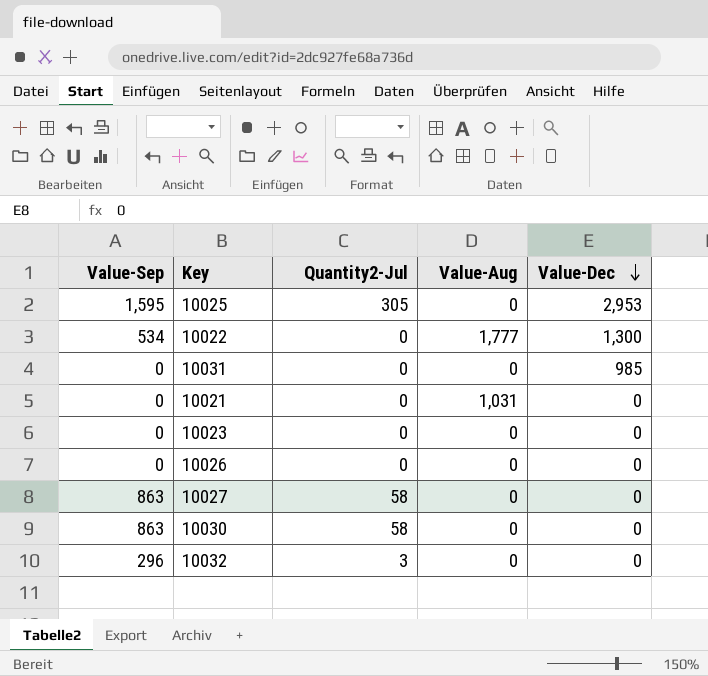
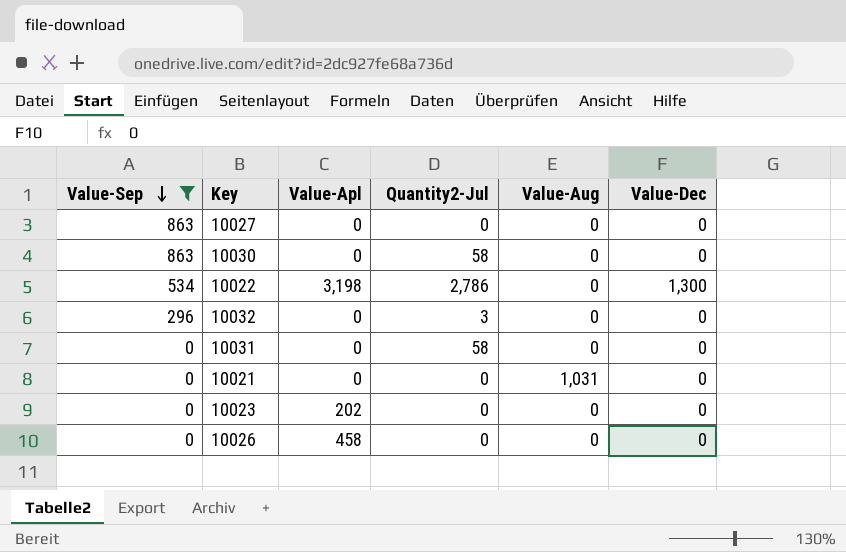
filter: none -> Value-Sep != 1,595
row order: Value-Dec descending -> Value-Sep descending
column Value-Apl | position: none -> 3
10027 | Quantity2-Jul: 58 -> 0
10022 | Quantity2-Jul: 0 -> 2,786
10022 | Value-Aug: 1,777 -> 0
10031 | Quantity2-Jul: 0 -> 58
10031 | Value-Dec: 985 -> 0

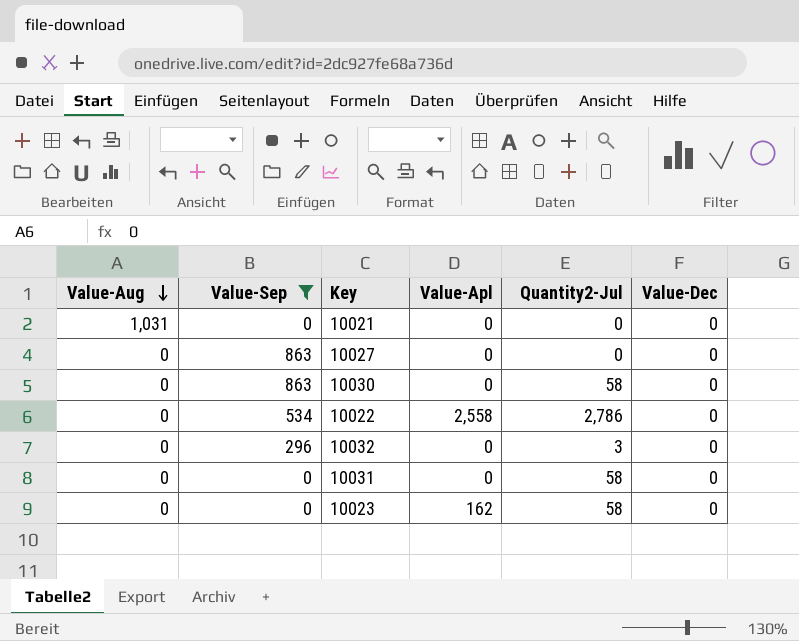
row order: Value-Sep descending -> Value-Aug descending
column Value-Aug | position: 5 -> 1
row 10026: 0 | 458 | 0 | 0 | 0 -> none
10022 | Value-Apl: 3,198 -> 2,558
10022 | Value-Dec: 1,300 -> 0
10023 | Value-Apl: 202 -> 162
10023 | Quantity2-Jul: 0 -> 58

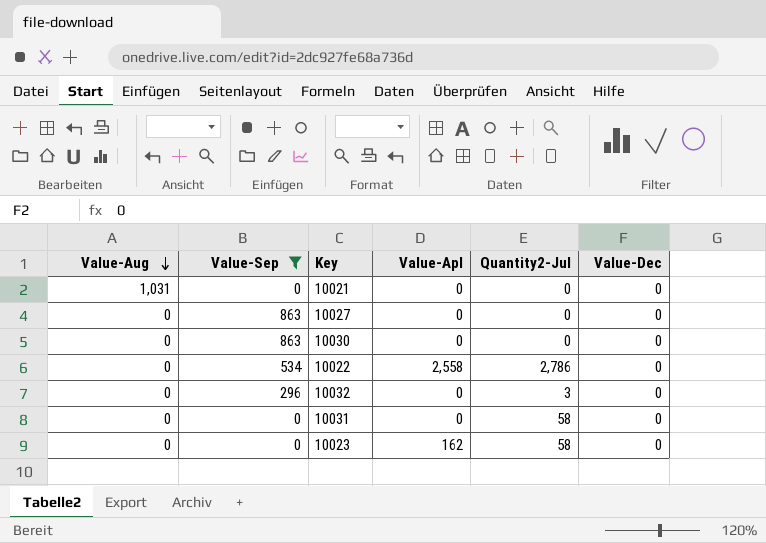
10030 | Quantity2-Jul: 58 -> 0

